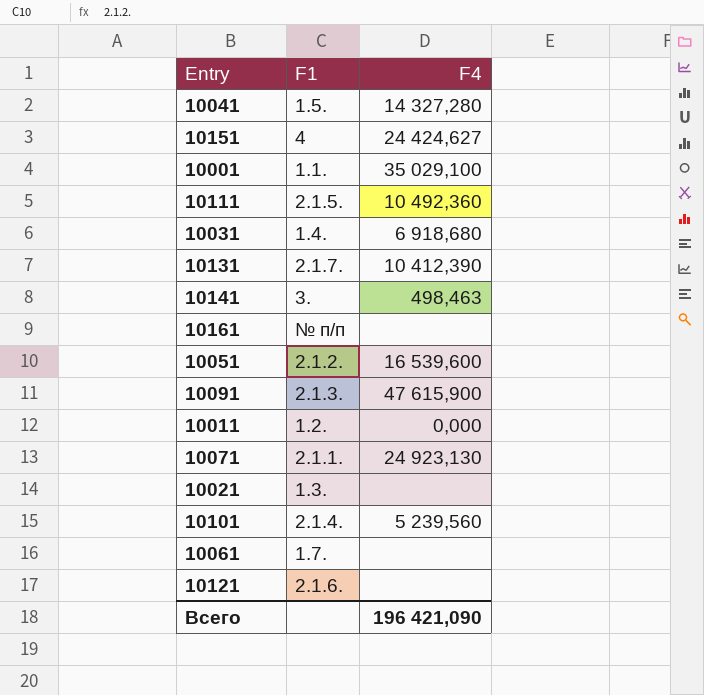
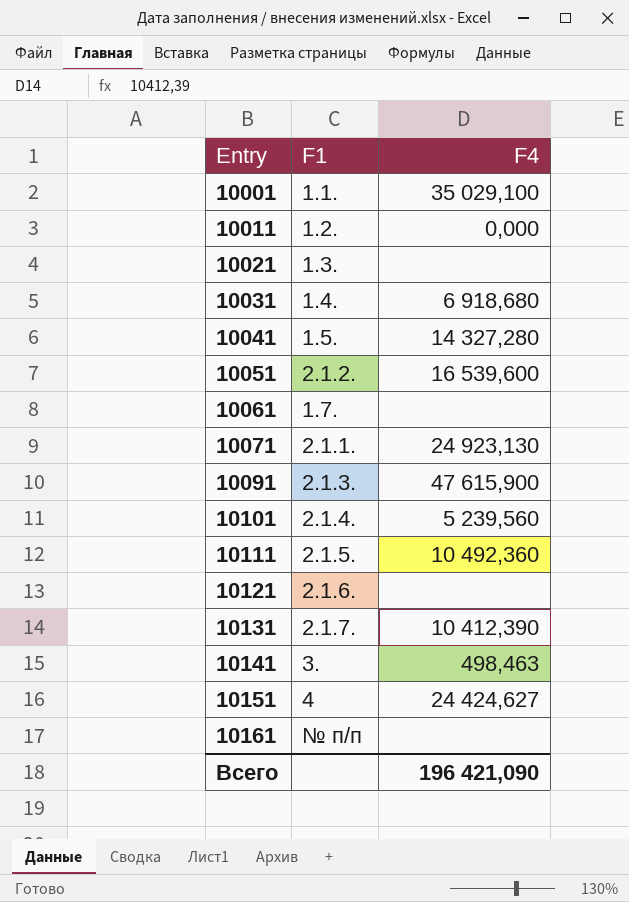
row order: none -> Entry ascending

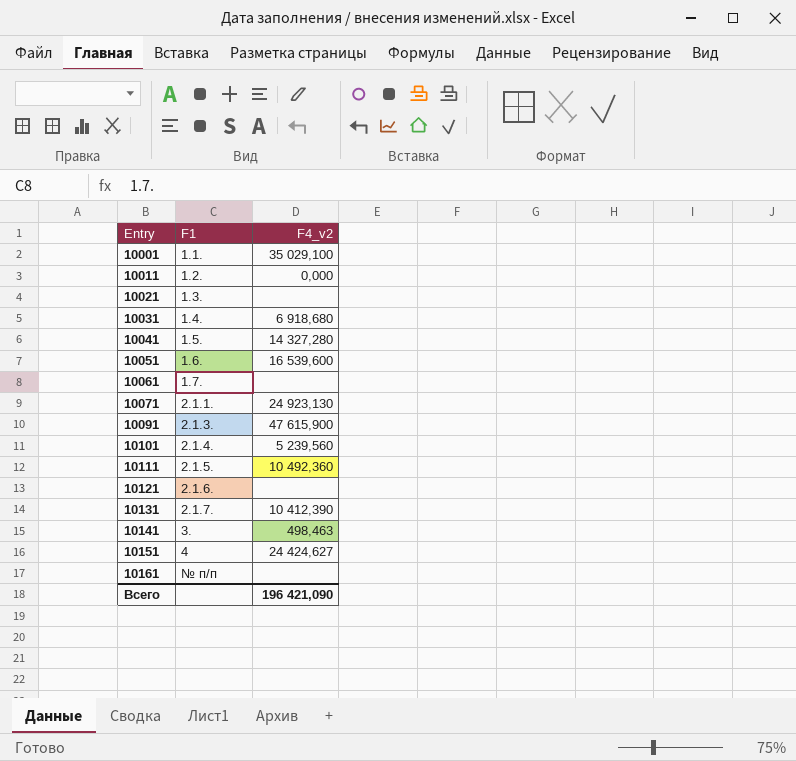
column name: F4 -> F4_v2
10051 | F1: 2.1.2. -> 1.6.

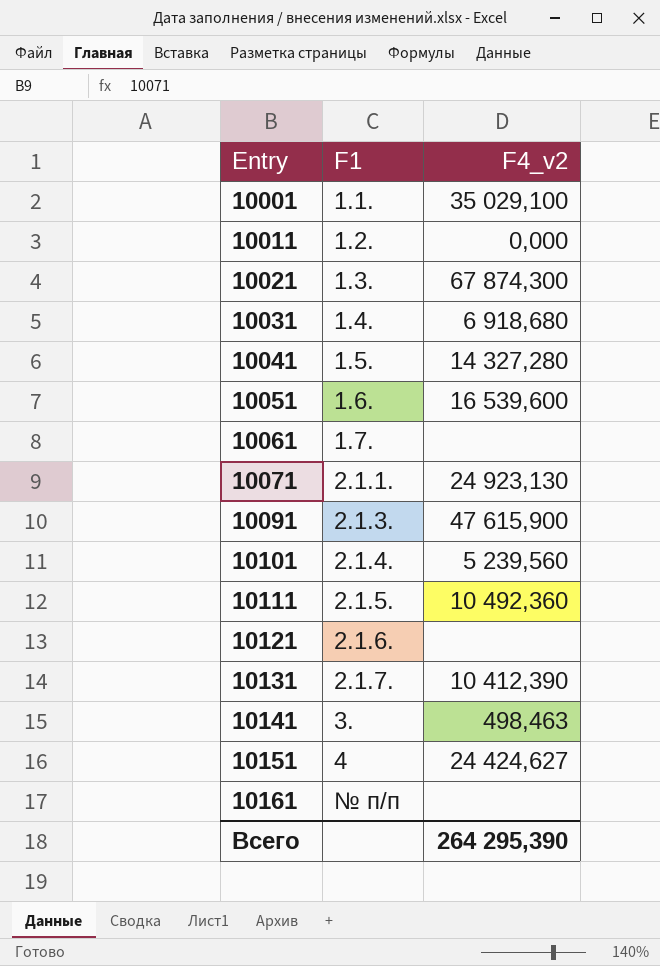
10021 | F4_v2: none -> 67 874,300
Всего | F4_v2: 196 421,090 -> 264 295,390

